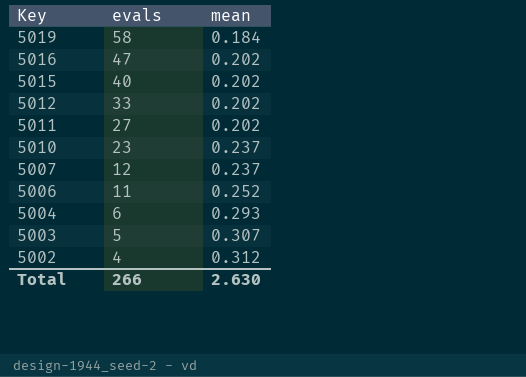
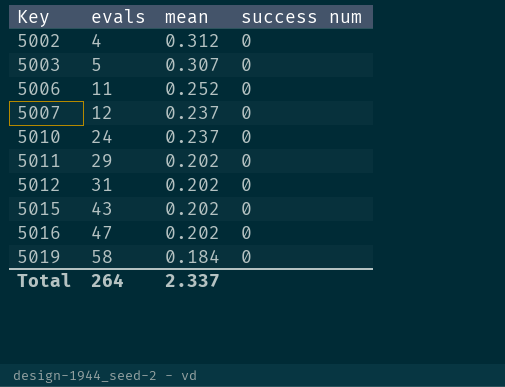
row order: Key descending -> Key ascending
column success num | position: none -> 4
row 5004: 6 | 0.293 -> none
5010 | evals: 23 -> 24
5011 | evals: 27 -> 29
5012 | evals: 33 -> 31
5015 | evals: 40 -> 43
Total | evals: 266 -> 264
Total | mean: 2.630 -> 2.337

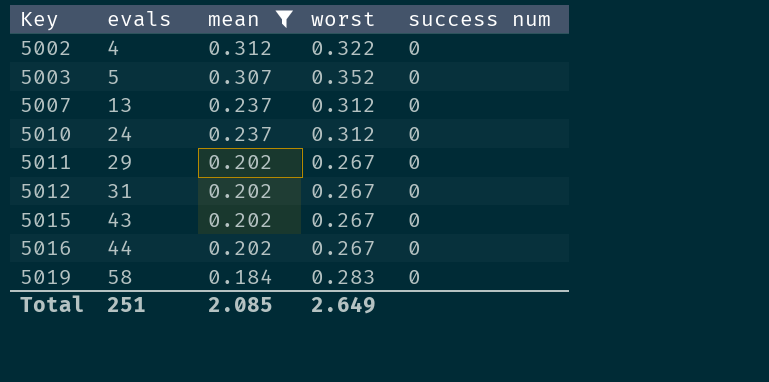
filter: none -> mean != 0.252
column worst | position: none -> 4
5007 | evals: 12 -> 13
5016 | evals: 47 -> 44
Total | evals: 264 -> 251
Total | mean: 2.337 -> 2.085

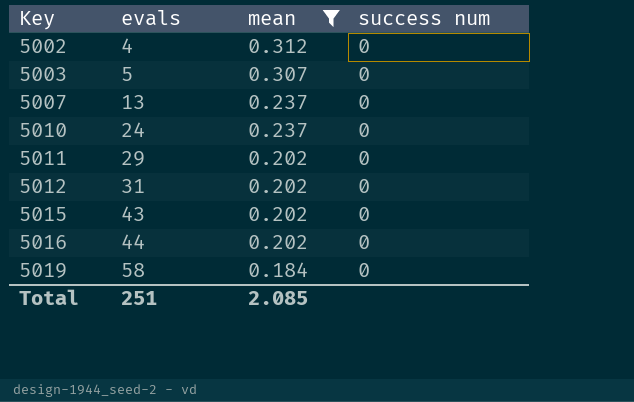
column worst | position: 4 -> none

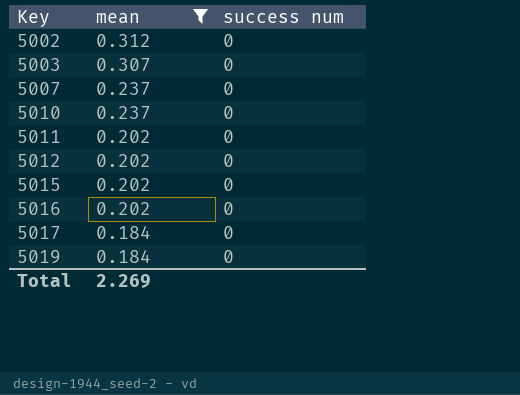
column evals | position: 2 -> none
row 5017: none -> 0.184 | 0
Total | mean: 2.085 -> 2.269

